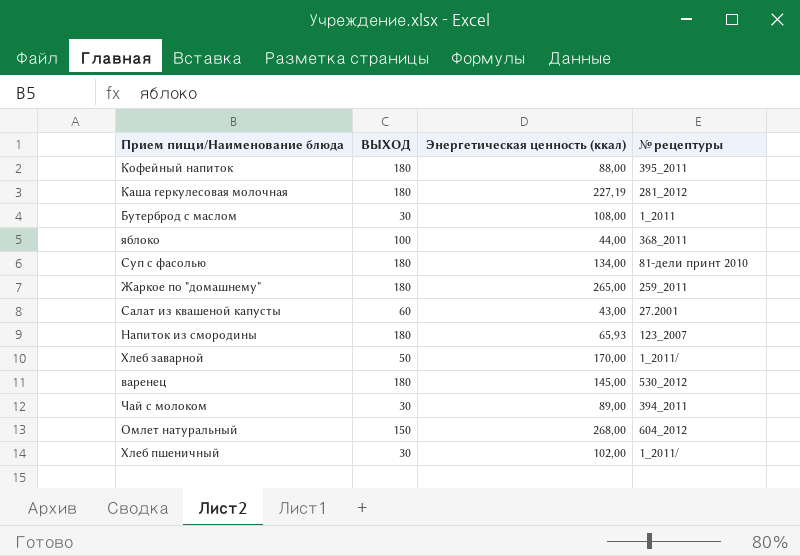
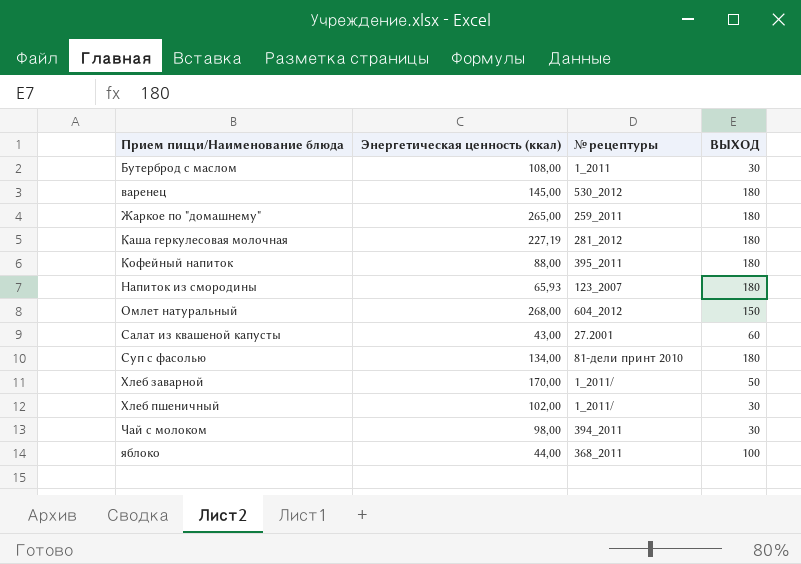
row order: none -> Прием пищи/Наименование блюда ascending
column ВЫХОД | position: 2 -> 4
Чай с молоком | Энергетическая ценность (ккал): 89,00 -> 98,00

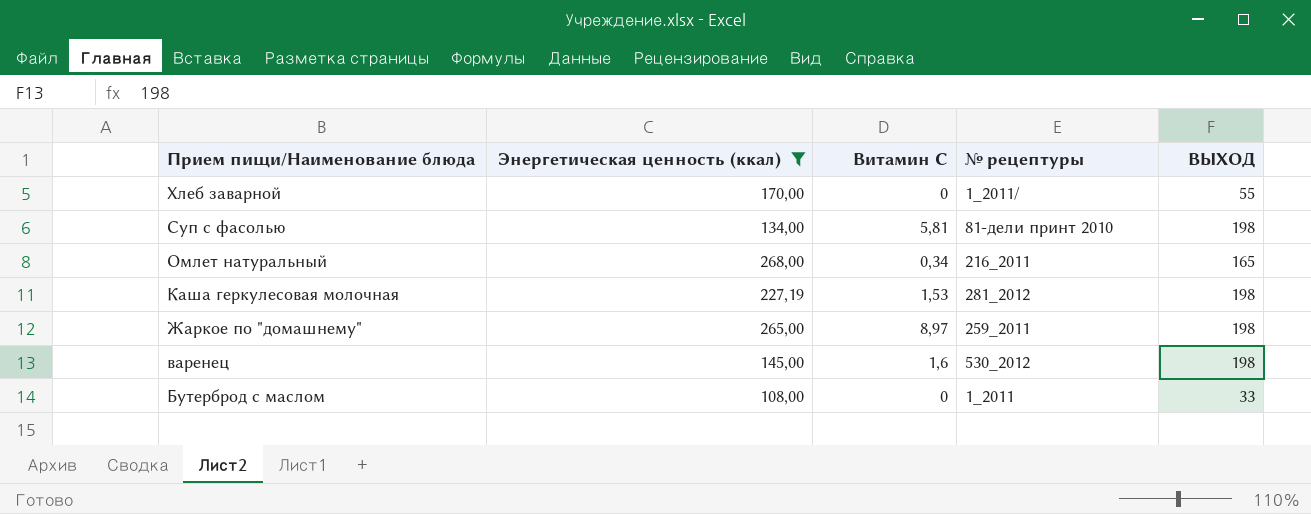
filter: none -> Энергетическая ценность (ккал) >= 108,00
row order: Прием пищи/Наименование блюда ascending -> Прием пищи/Наименование блюда descending
column Витамин С | position: none -> 3
Хлеб заварной | ВЫХОД: 50 -> 55
Суп с фасолью | ВЫХОД: 180 -> 198
Омлет натуральный | № рецептуры: 604_2012 -> 216_2011
Омлет натуральный | ВЫХОД: 150 -> 165
Каша геркулесовая молочная | ВЫХОД: 180 -> 198
Жаркое по "домашнему" | ВЫХОД: 180 -> 198
варенец | ВЫХОД: 180 -> 198
Бутерброд с маслом | ВЫХОД: 30 -> 33

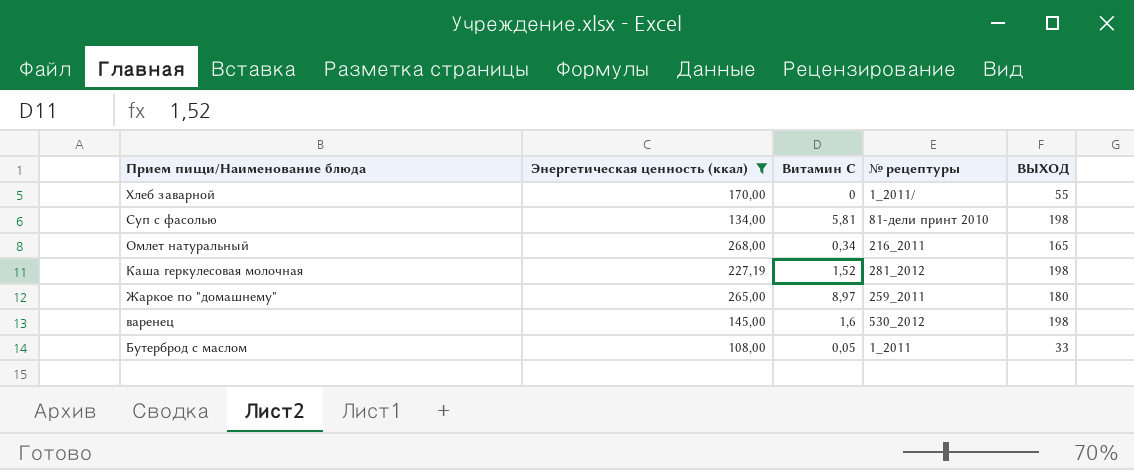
Каша геркулесовая молочная | Витамин С: 1,53 -> 1,52
Жаркое по "домашнему" | ВЫХОД: 198 -> 180
Бутерброд с маслом | Витамин С: 0 -> 0,05

